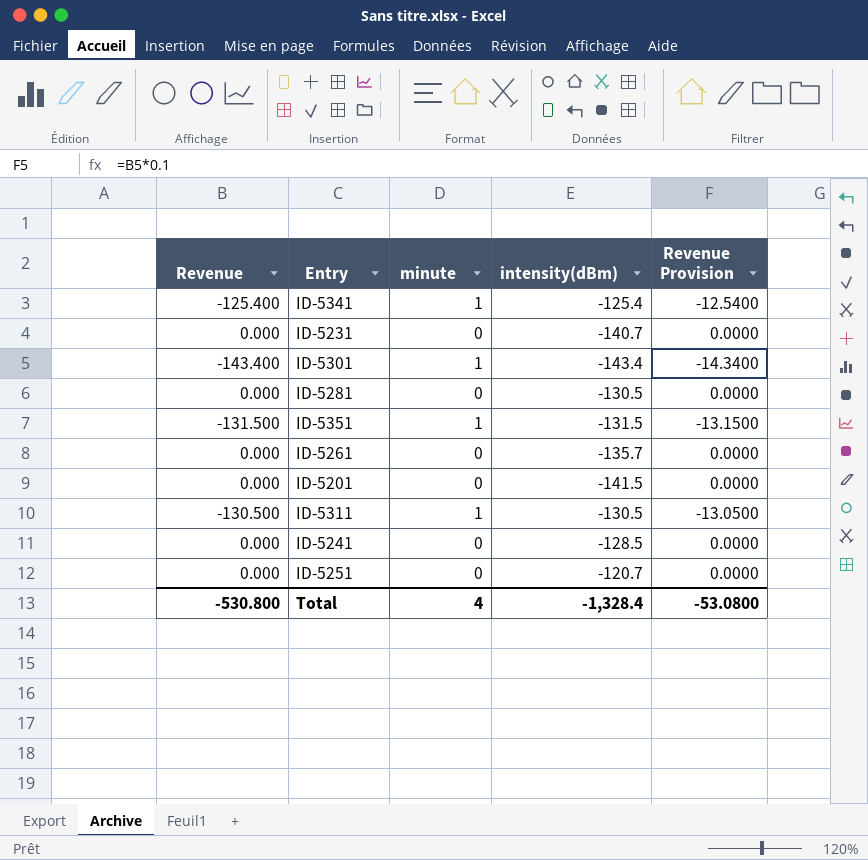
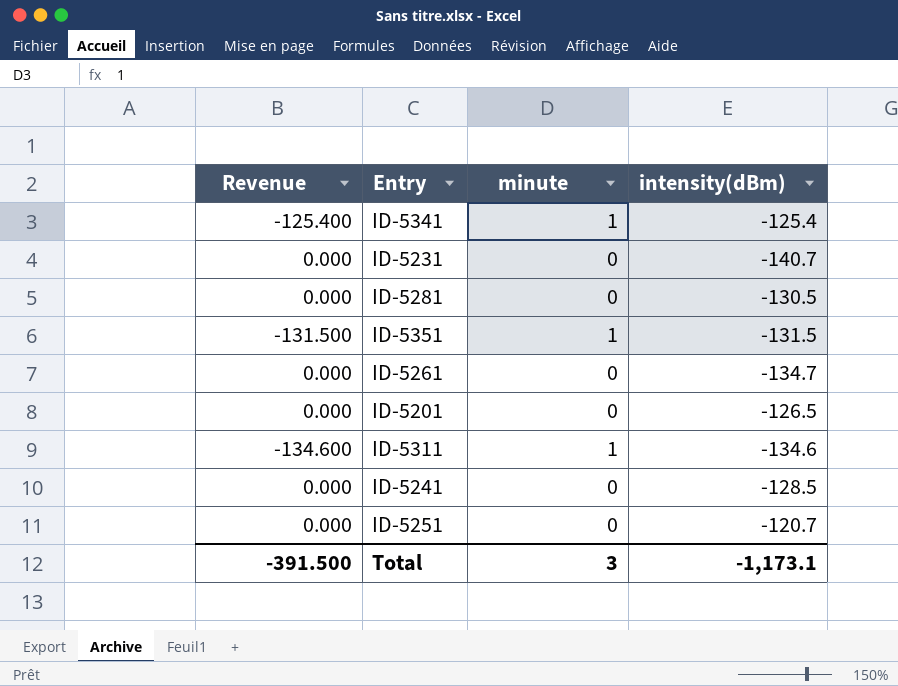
column Revenue Provision | formula: [Revenue] * 0.1 -> none
row ID-5301: -143.400 | 1 | -143.4 | -14.3400 -> none
ID-5261 | intensity(dBm): -135.7 -> -134.7
ID-5201 | intensity(dBm): -141.5 -> -126.5
ID-5311 | Revenue: -130.500 -> -134.600
ID-5311 | intensity(dBm): -130.5 -> -134.6
Total | Revenue: -530.800 -> -391.500
Total | minute: 4 -> 3
Total | intensity(dBm): -1,328.4 -> -1,173.1

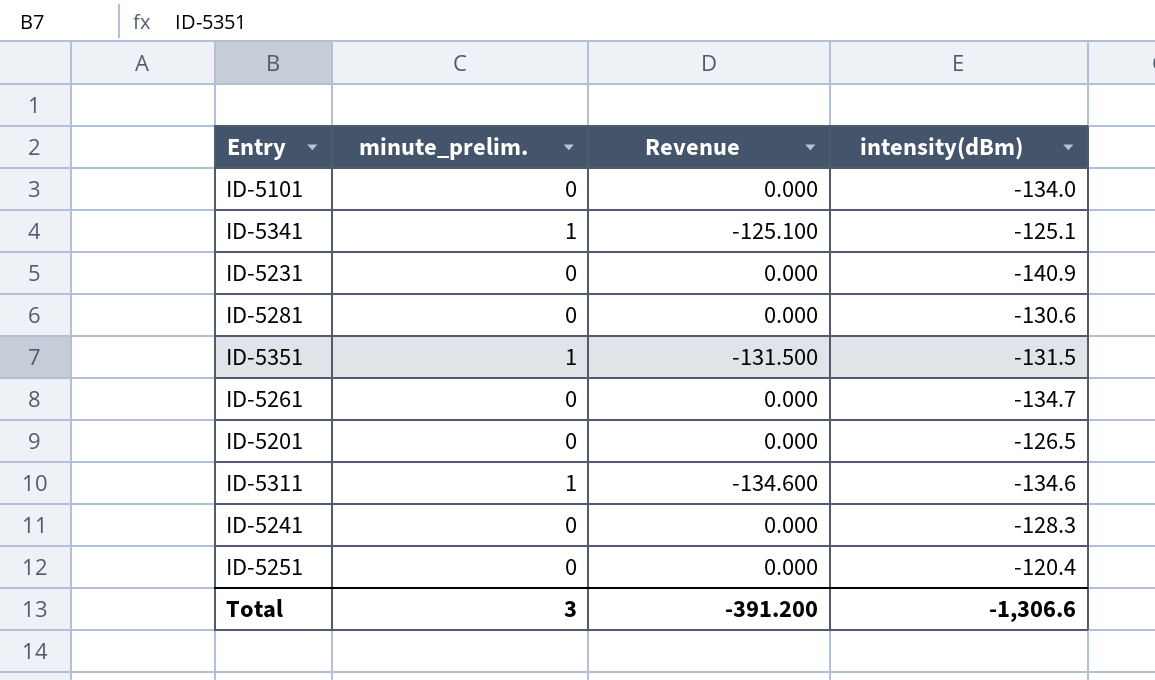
column name: minute -> minute_prelim.
column Revenue | position: 1 -> 3
row ID-5101: none -> 0 | 0.000 | -134.0
ID-5341 | Revenue: -125.400 -> -125.100
ID-5341 | intensity(dBm): -125.4 -> -125.1
ID-5231 | intensity(dBm): -140.7 -> -140.9
ID-5281 | intensity(dBm): -130.5 -> -130.6
ID-5241 | intensity(dBm): -128.5 -> -128.3
ID-5251 | intensity(dBm): -120.7 -> -120.4
Total | Revenue: -391.500 -> -391.200
Total | intensity(dBm): -1,173.1 -> -1,306.6

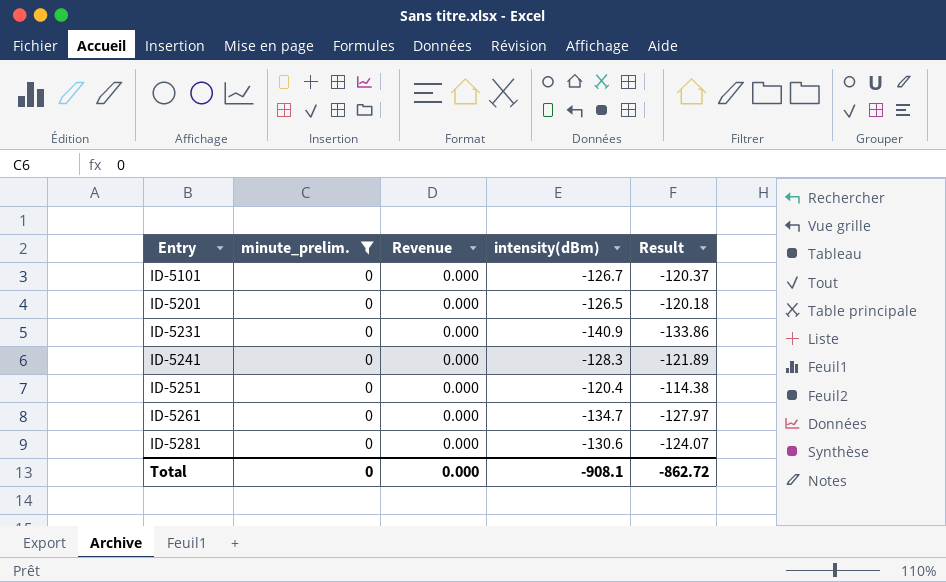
filter: none -> minute_prelim. = 0
row order: none -> Entry ascending
column Result | formula: none -> [intensity(dBm)] * 0.95
ID-5101 | intensity(dBm): -134.0 -> -126.7
Total | minute_prelim.: 3 -> 0
Total | Revenue: -391.200 -> 0.000
Total | intensity(dBm): -1,306.6 -> -908.1

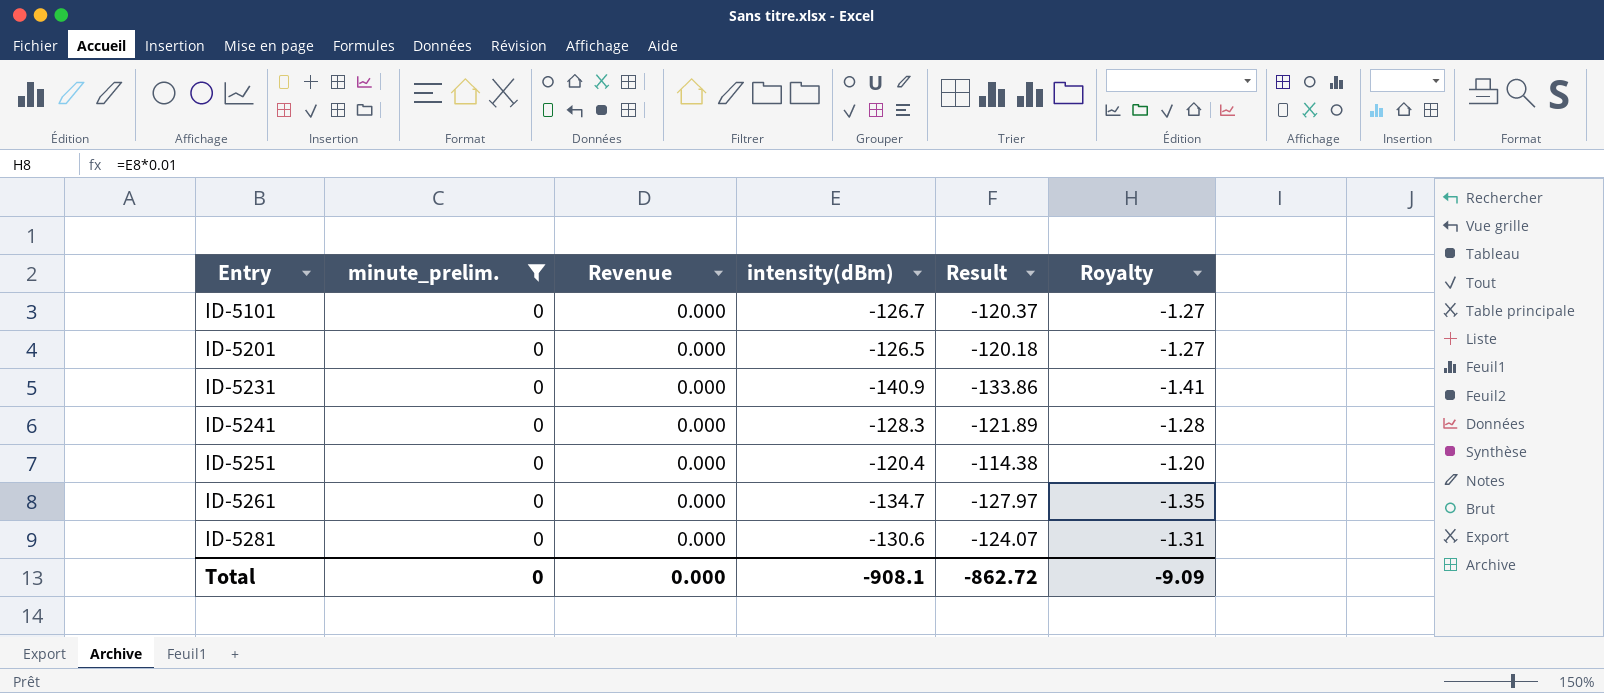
column Royalty | formula: none -> [intensity(dBm)] * 0.01

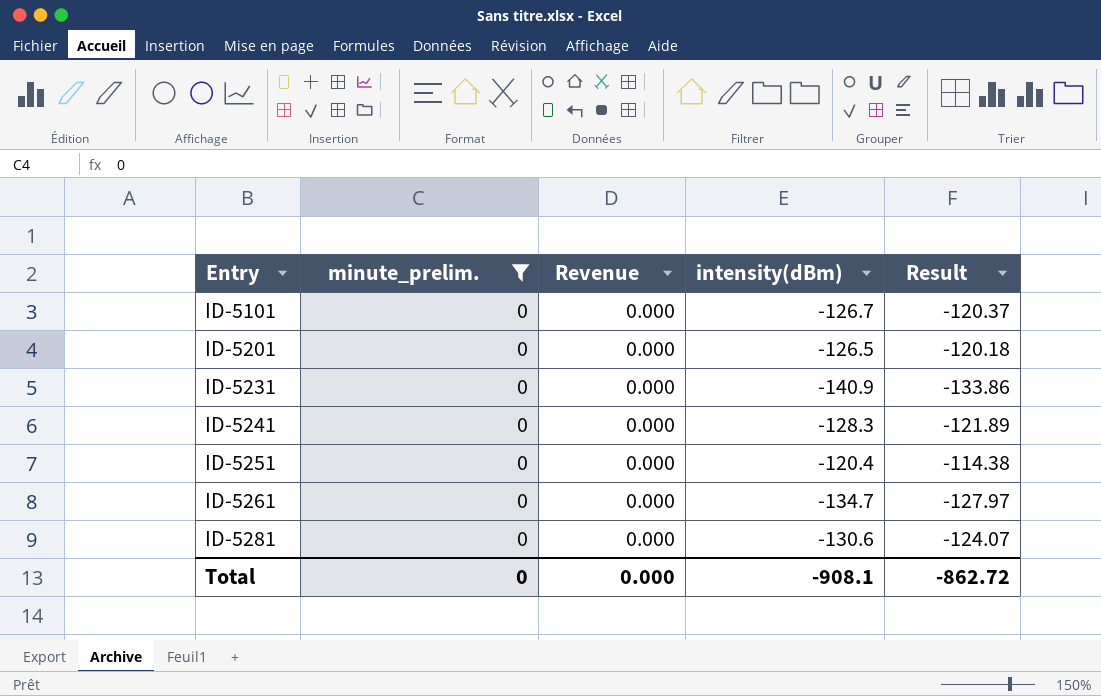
column Royalty | formula: [intensity(dBm)] * 0.01 -> none

